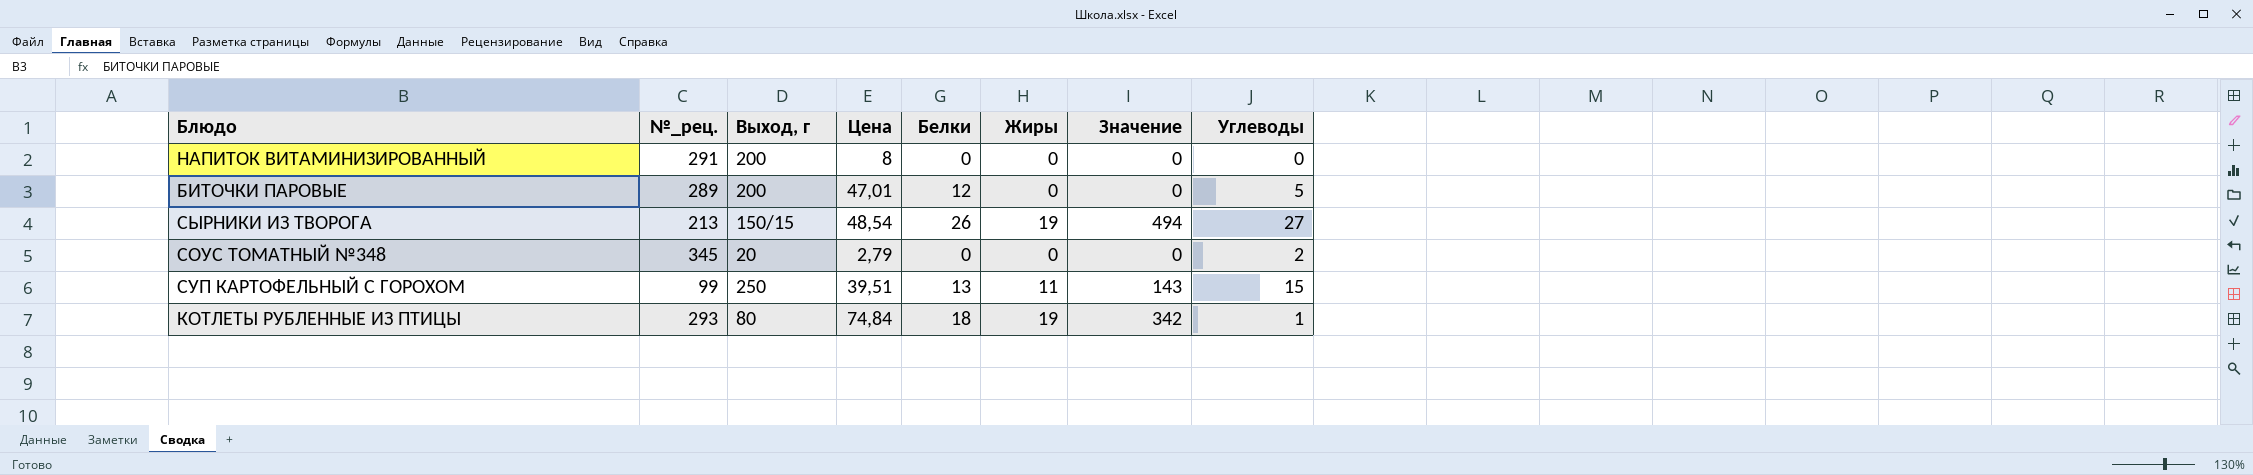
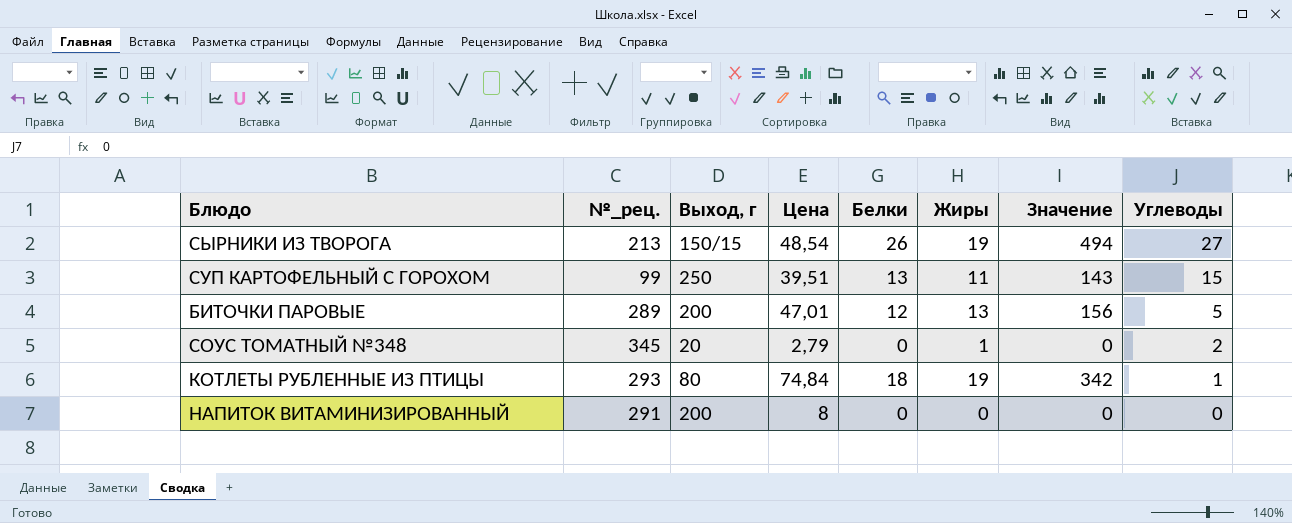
row order: none -> Углеводы descending
БИТОЧКИ ПАРОВЫЕ | Жиры: 0 -> 13
БИТОЧКИ ПАРОВЫЕ | Значение: 0 -> 156
СОУС ТОМАТНЫЙ №348 | Жиры: 0 -> 1

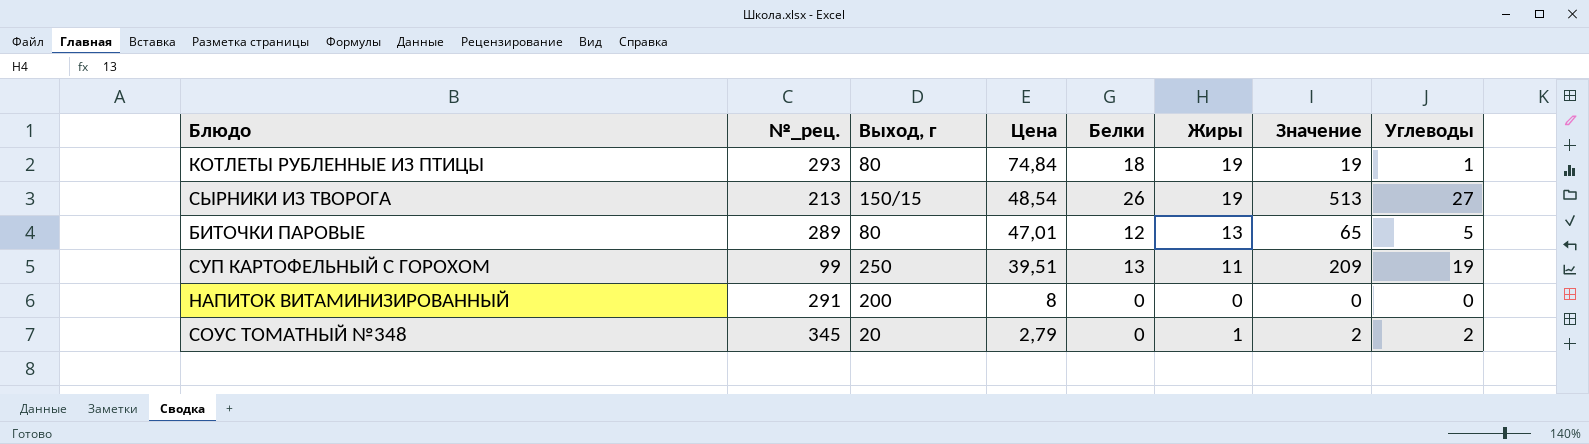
row order: Углеводы descending -> Цена descending
column Значение | formula: [Белки] * [Жиры] -> [Жиры] * [Углеводы]
БИТОЧКИ ПАРОВЫЕ | Выход, г: 200 -> 80
СУП КАРТОФЕЛЬНЫЙ С ГОРОХОМ | Углеводы: 15 -> 19

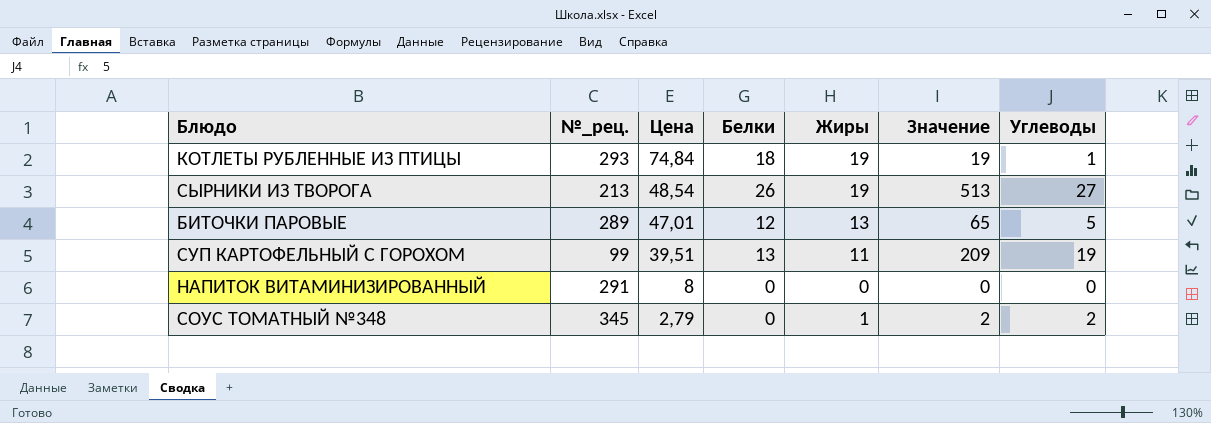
column Выход, г | position: 3 -> none

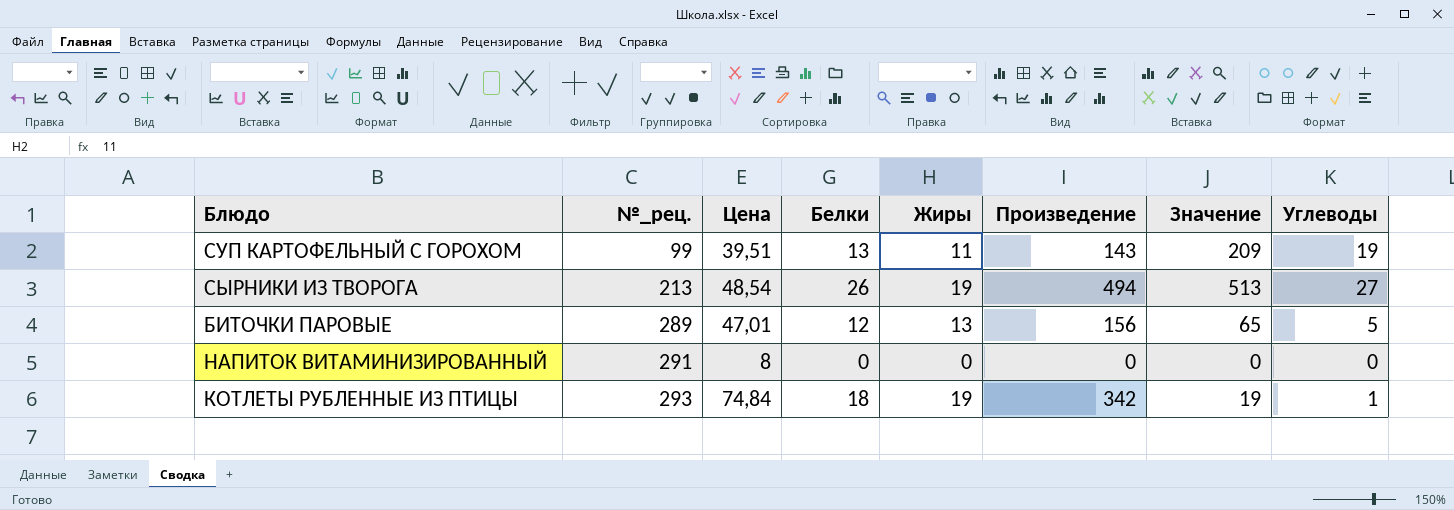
row order: Цена descending -> №_рец. ascending
column Произведение | formula: none -> [Белки] * [Жиры]
row СОУС ТОМАТНЫЙ №348: 345 | 2,79 | 0 | 1 | 2 | 2 -> none

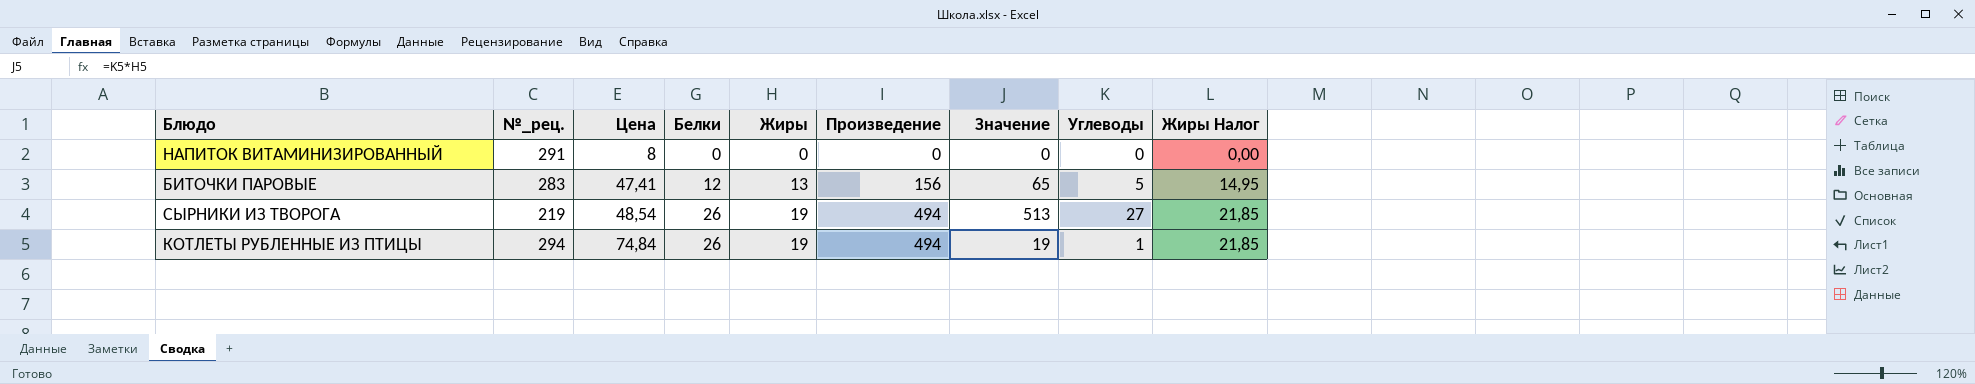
row order: №_рец. ascending -> Цена ascending
column Жиры Налог | formula: none -> [Жиры] * 1,15
row СУП КАРТОФЕЛЬНЫЙ С ГОРОХОМ: 99 | 39,51 | 13 | 11 | 143 | 209 | 19 -> none
БИТОЧКИ ПАРОВЫЕ | №_рец.: 289 -> 283
БИТОЧКИ ПАРОВЫЕ | Цена: 47,01 -> 47,41
СЫРНИКИ ИЗ ТВОРОГА | №_рец.: 213 -> 219
КОТЛЕТЫ РУБЛЕННЫЕ ИЗ ПТИЦЫ | №_рец.: 293 -> 294
КОТЛЕТЫ РУБЛЕННЫЕ ИЗ ПТИЦЫ | Белки: 18 -> 26
КОТЛЕТЫ РУБЛЕННЫЕ ИЗ ПТИЦЫ | Произведение: 342 -> 494

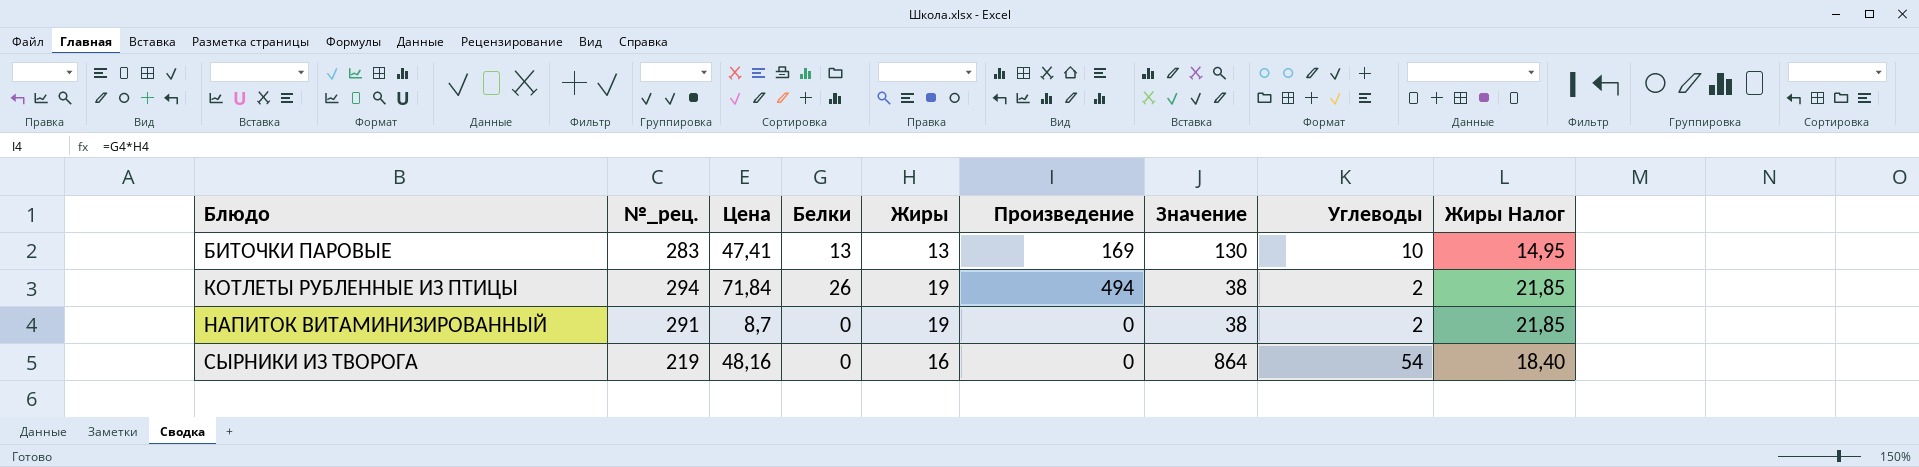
row order: Цена ascending -> Блюдо ascending
БИТОЧКИ ПАРОВЫЕ | Белки: 12 -> 13
БИТОЧКИ ПАРОВЫЕ | Произведение: 156 -> 169
БИТОЧКИ ПАРОВЫЕ | Значение: 65 -> 130
БИТОЧКИ ПАРОВЫЕ | Углеводы: 5 -> 10
КОТЛЕТЫ РУБЛЕННЫЕ ИЗ ПТИЦЫ | Цена: 74,84 -> 71,84
КОТЛЕТЫ РУБЛЕННЫЕ ИЗ ПТИЦЫ | Значение: 19 -> 38
КОТЛЕТЫ РУБЛЕННЫЕ ИЗ ПТИЦЫ | Углеводы: 1 -> 2
НАПИТОК ВИТАМИНИЗИРОВАННЫЙ | Цена: 8 -> 8,7
НАПИТОК ВИТАМИНИЗИРОВАННЫЙ | Жиры: 0 -> 19
НАПИТОК ВИТАМИНИЗИРОВАННЫЙ | Значение: 0 -> 38
НАПИТОК ВИТАМИНИЗИРОВАННЫЙ | Углеводы: 0 -> 2
НАПИТОК ВИТАМИНИЗИРОВАННЫЙ | Жиры Налог: 0,00 -> 21,85
СЫРНИКИ ИЗ ТВОРОГА | Цена: 48,54 -> 48,16
СЫРНИКИ ИЗ ТВОРОГА | Белки: 26 -> 0
СЫРНИКИ ИЗ ТВОРОГА | Жиры: 19 -> 16
СЫРНИКИ ИЗ ТВОРОГА | Произведение: 494 -> 0
СЫРНИКИ ИЗ ТВОРОГА | Значение: 513 -> 864
СЫРНИКИ ИЗ ТВОРОГА | Углеводы: 27 -> 54
СЫРНИКИ ИЗ ТВОРОГА | Жиры Налог: 21,85 -> 18,40

